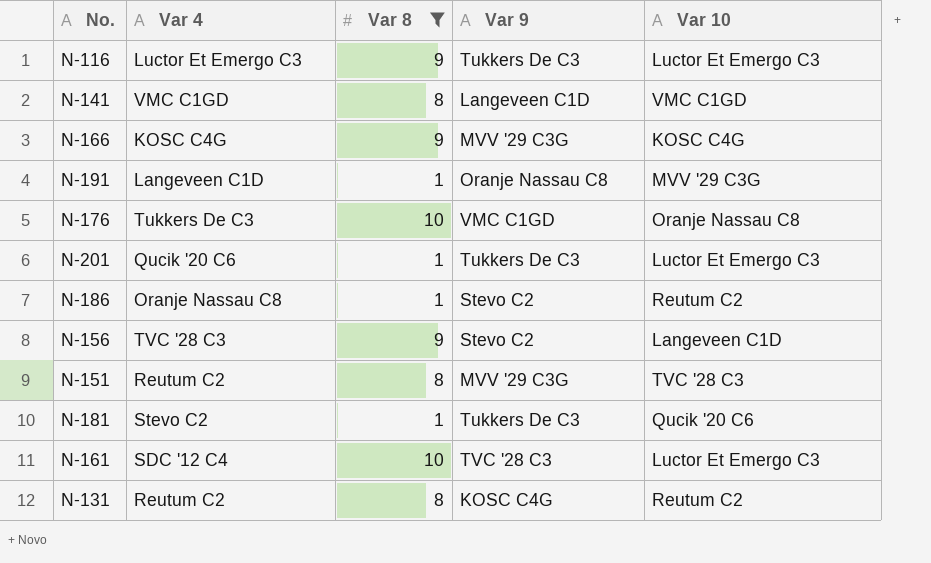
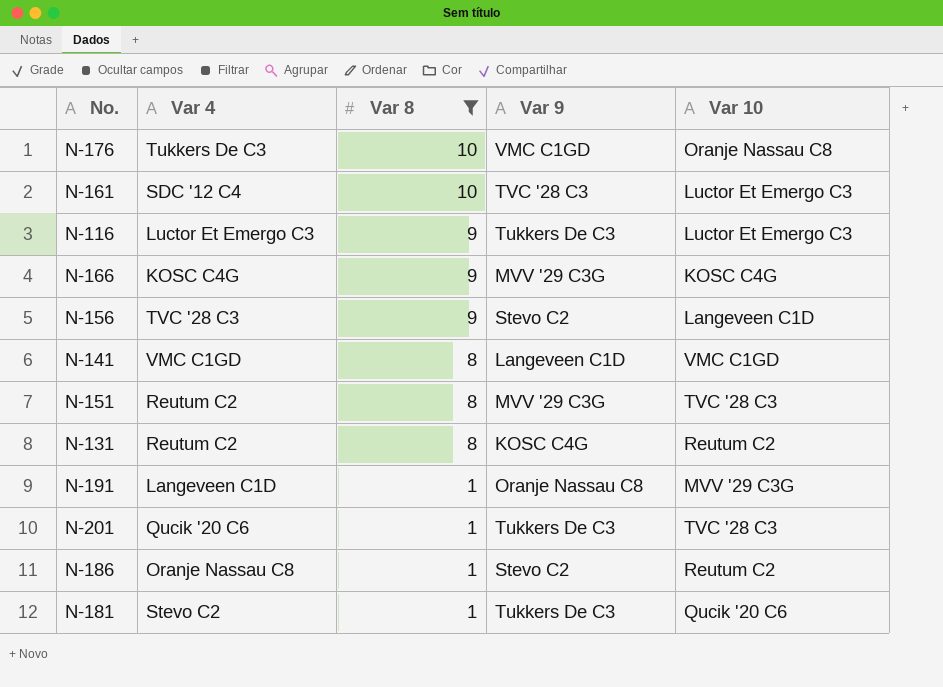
row order: none -> Var 8 descending
N-201 | Var 10: Luctor Et Emergo C3 -> TVC '28 C3

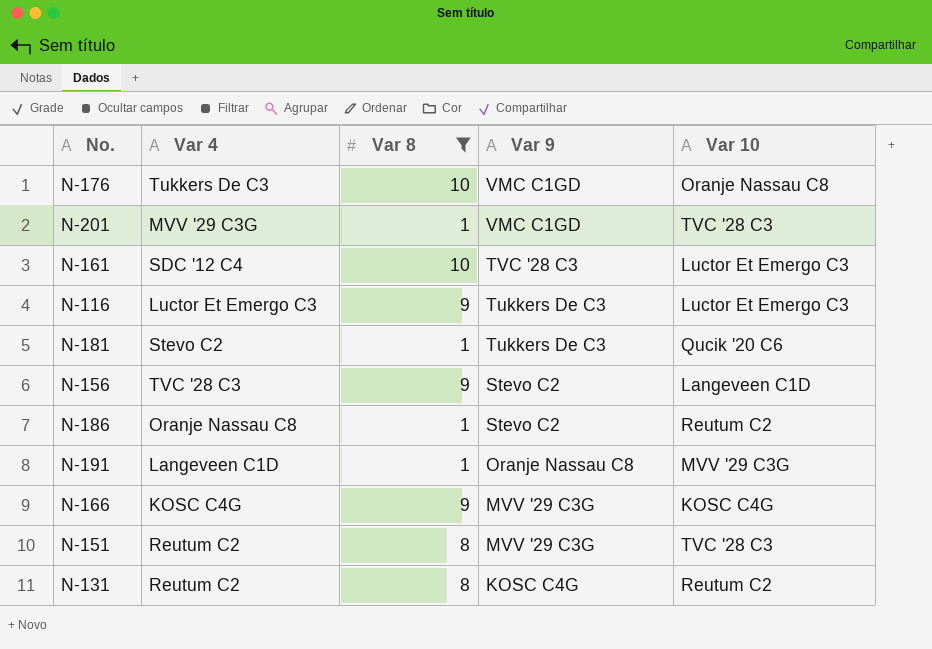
row order: Var 8 descending -> Var 9 descending
row N-141: VMC C1GD | 8 | Langeveen C1D | VMC C1GD -> none
N-201 | Var 4: Qucik '20 C6 -> MVV '29 C3G
N-201 | Var 9: Tukkers De C3 -> VMC C1GD

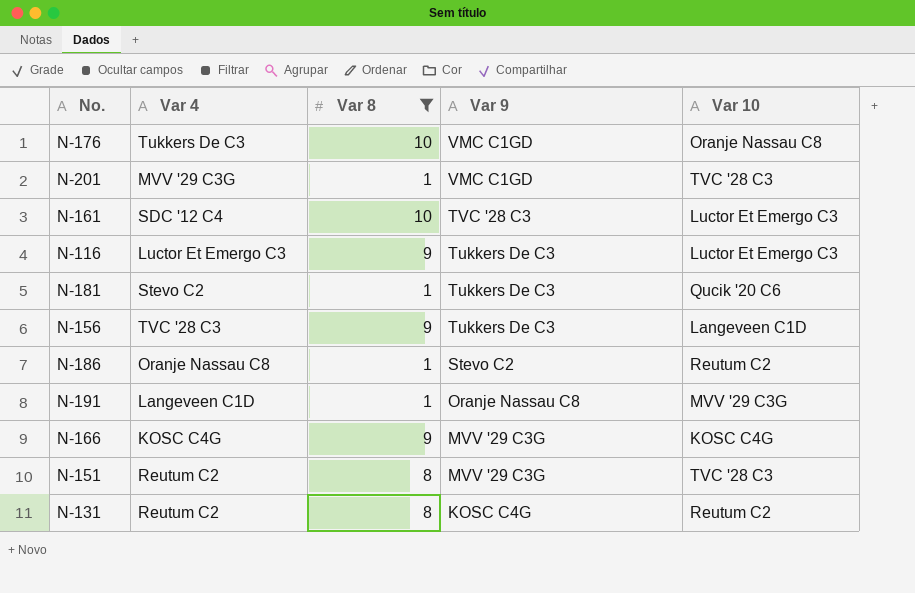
N-156 | Var 9: Stevo C2 -> Tukkers De C3

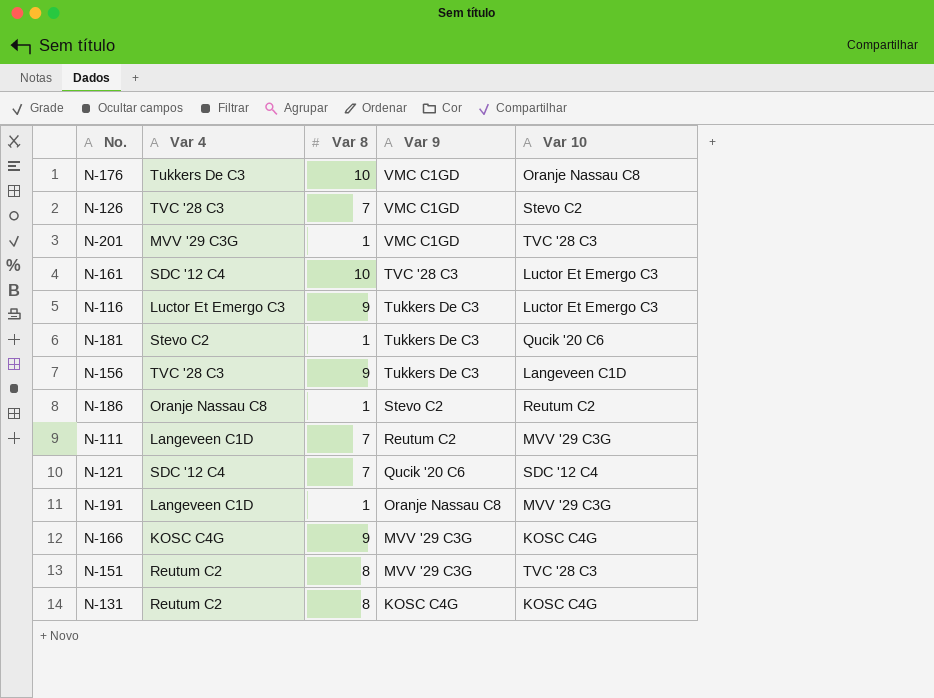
filter: Var 8 != 7 -> none
N-131 | Var 10: Reutum C2 -> KOSC C4G

